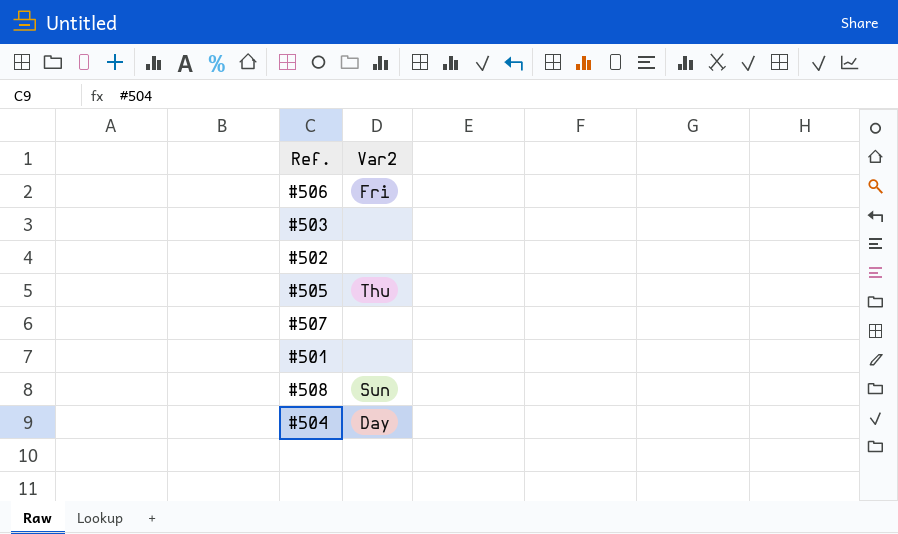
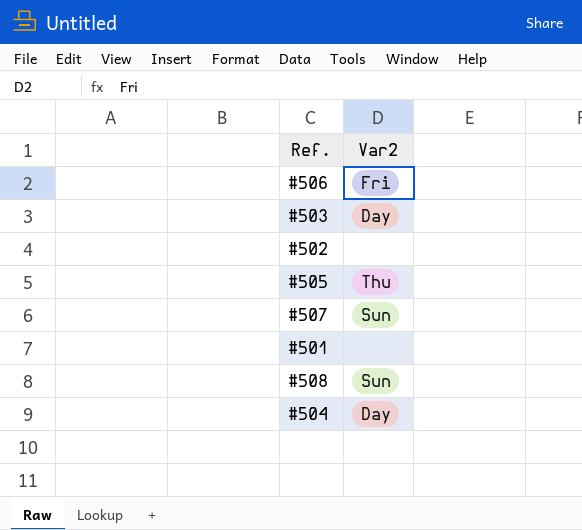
#503 | Var2: none -> Day
#507 | Var2: none -> Sun

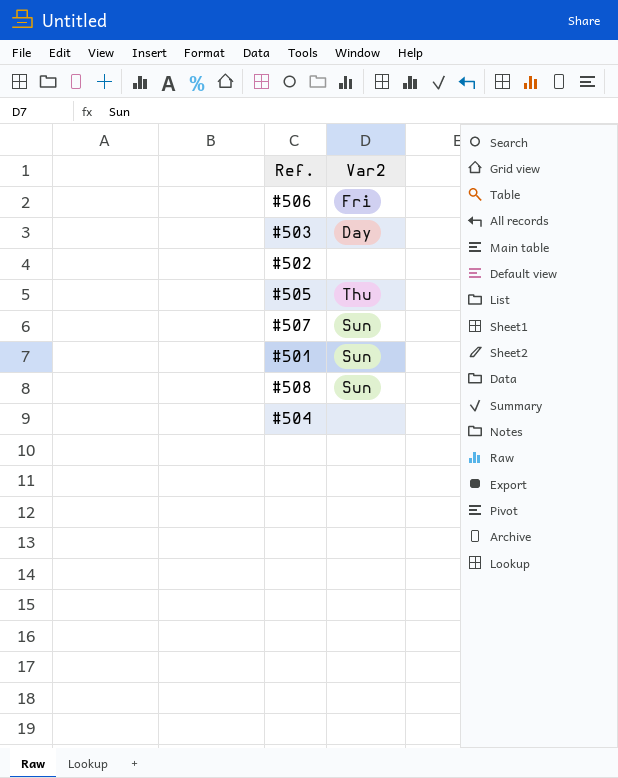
#501 | Var2: none -> Sun
#504 | Var2: Day -> none

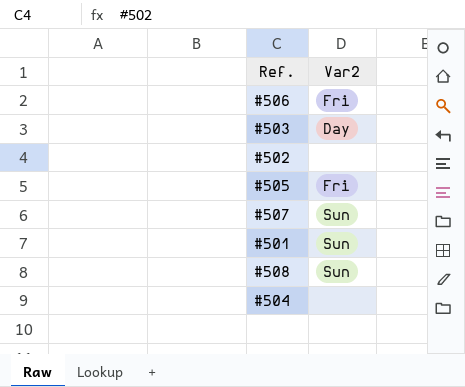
#505 | Var2: Thu -> Fri

